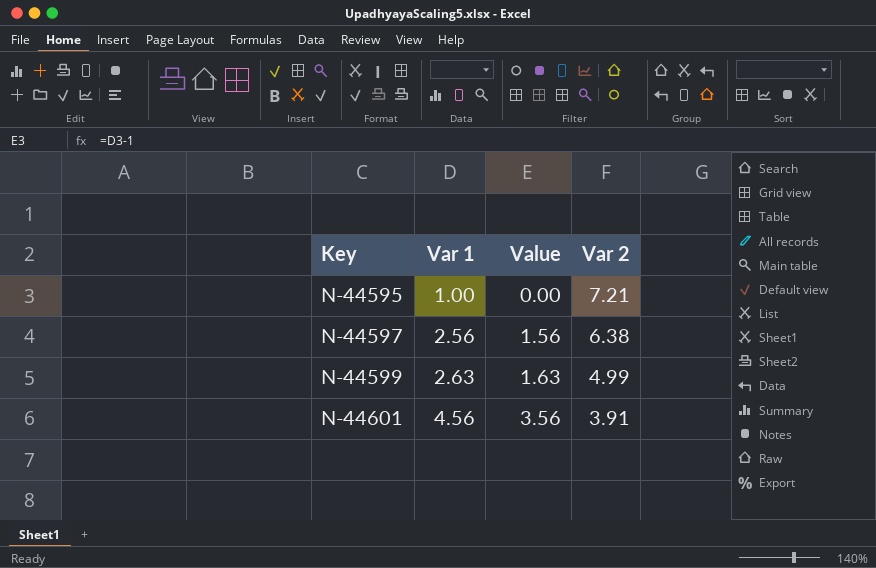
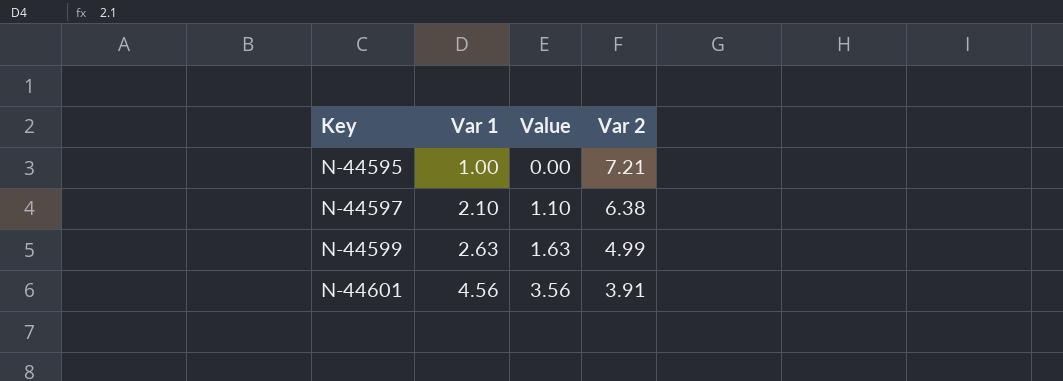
N-44597 | Var 1: 2.56 -> 2.10
N-44597 | Value: 1.56 -> 1.10

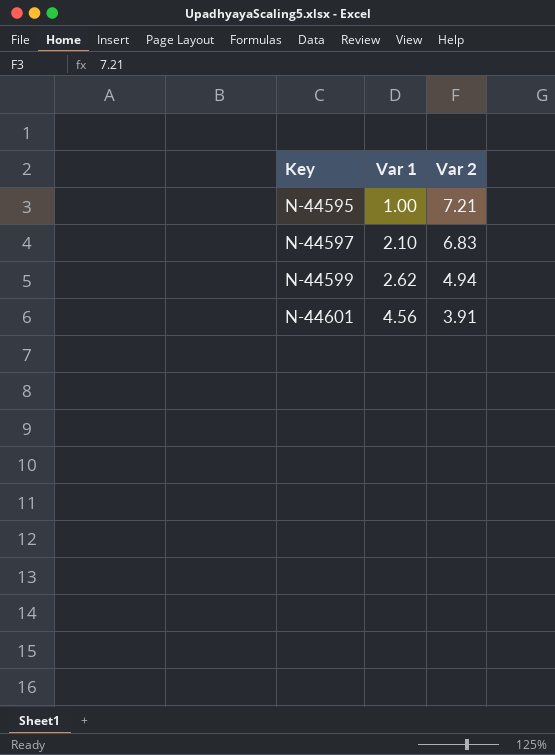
column Value | formula: [Var 1] - 1 -> none
N-44597 | Var 2: 6.38 -> 6.83
N-44599 | Var 1: 2.63 -> 2.62
N-44599 | Var 2: 4.99 -> 4.94

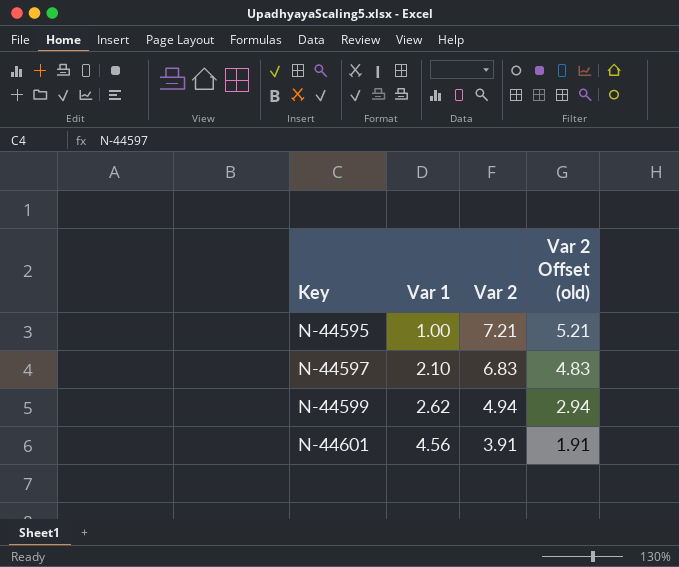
column Var 2 Offset (old) | formula: none -> [Var 2] - 2

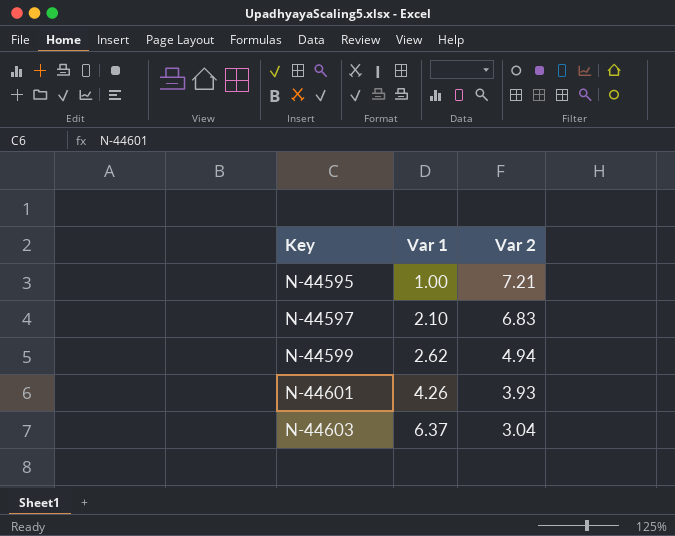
column Var 2 Offset (old) | formula: [Var 2] - 2 -> none
N-44601 | Var 1: 4.56 -> 4.26
N-44601 | Var 2: 3.91 -> 3.93
row N-44603: none -> 6.37 | 3.04

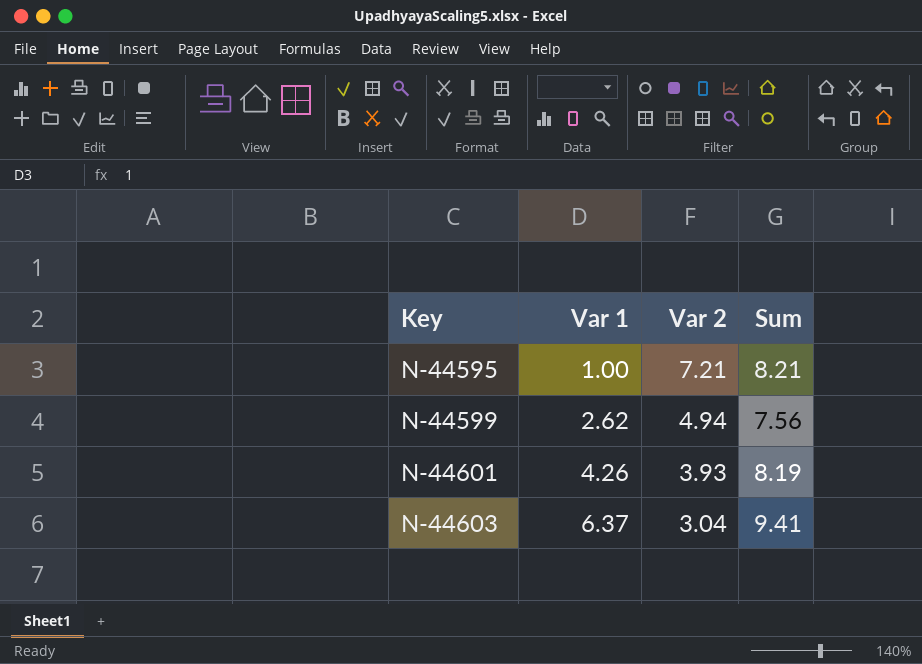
column Sum | formula: none -> [Var 1] + [Var 2]
row N-44597: 2.10 | 6.83 -> none

